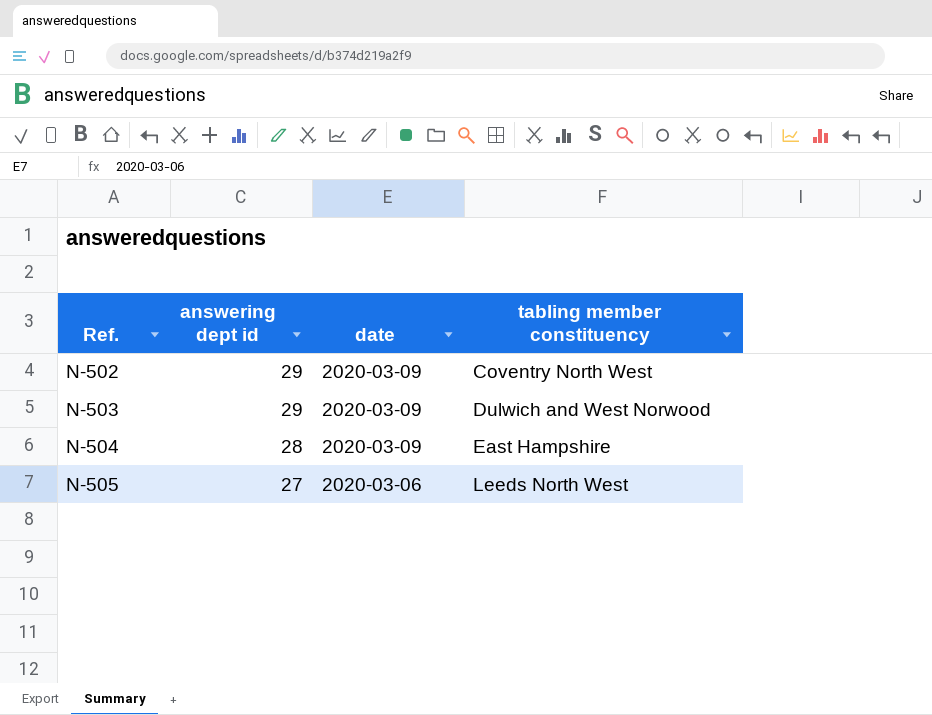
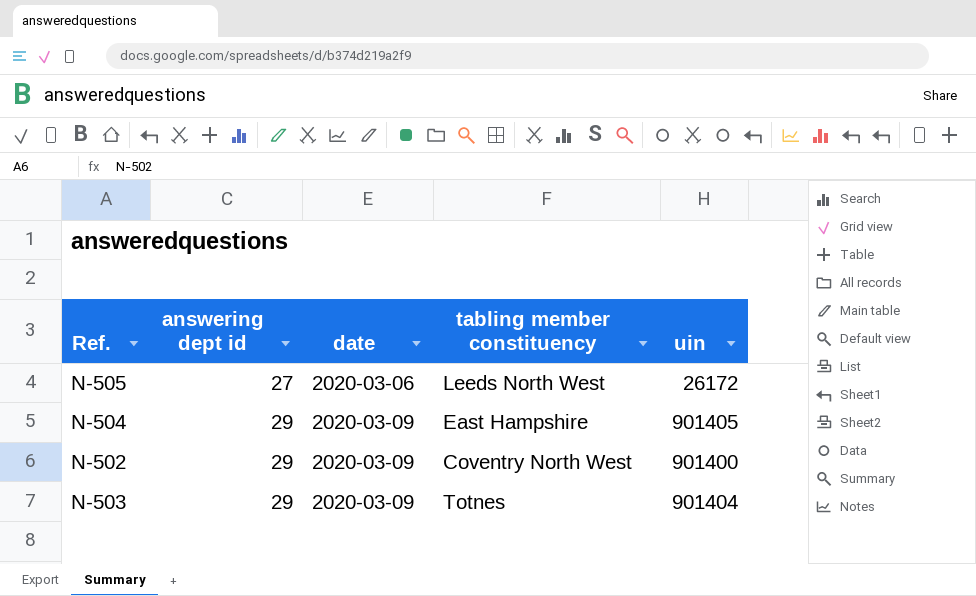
row order: Ref. ascending -> answering dept id ascending
column uin | position: none -> 5
N-504 | answering dept id: 28 -> 29
N-503 | tabling member constituency: Dulwich and West Norwood -> Totnes

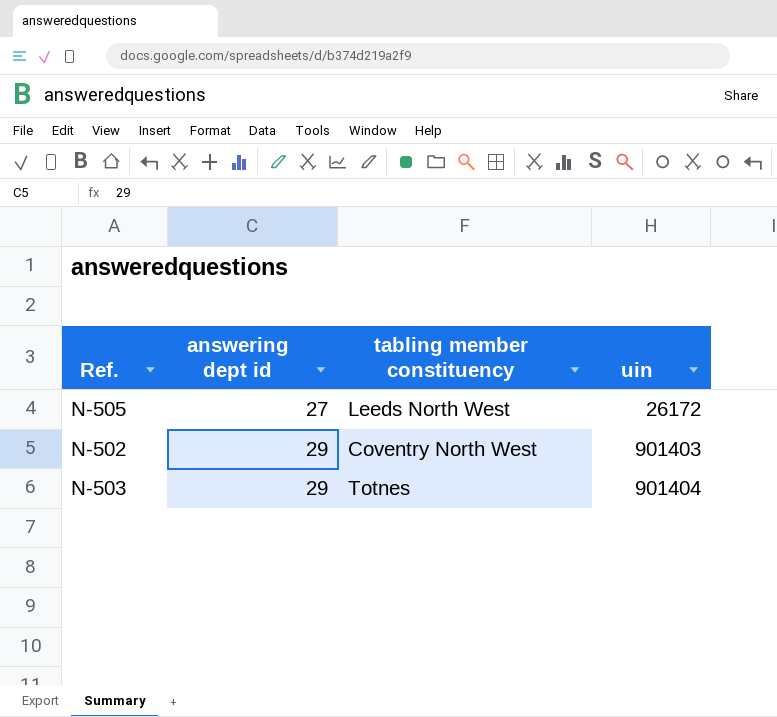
column date | position: 3 -> none
row N-504: 29 | 2020-03-09 | East Hampshire | 901405 -> none
N-502 | uin: 901400 -> 901403

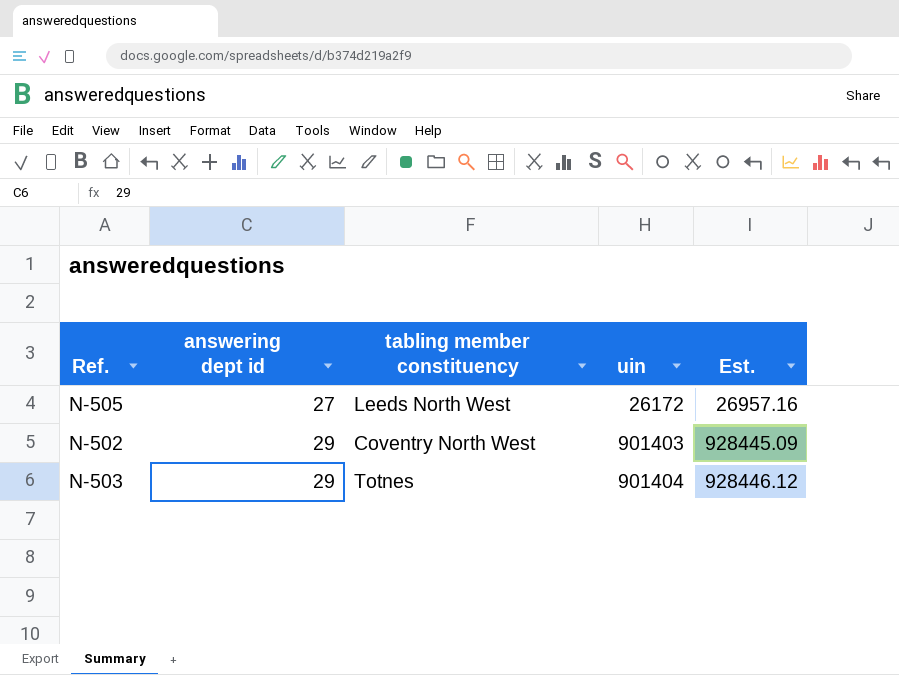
column Est. | formula: none -> [uin] * 1.03

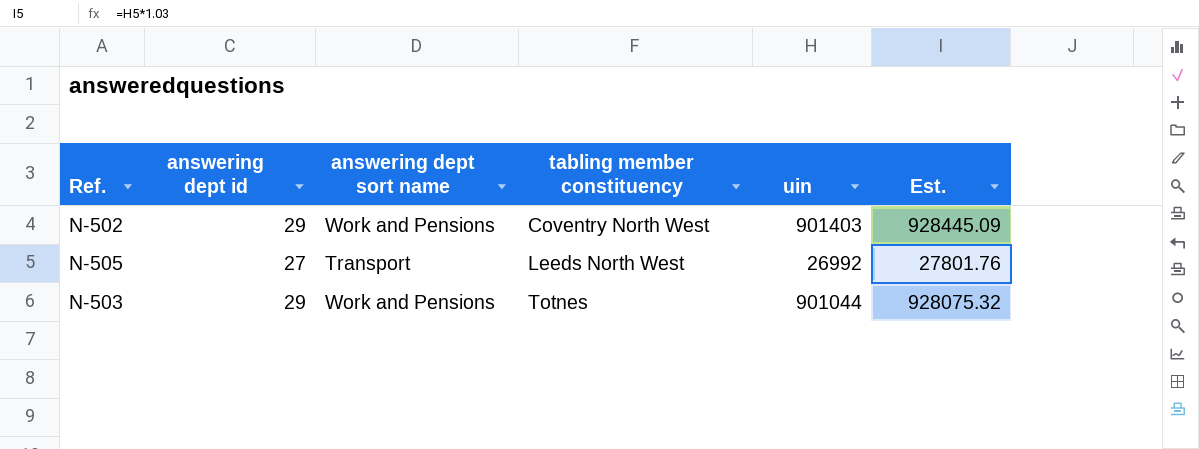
row order: answering dept id ascending -> tabling member constituency ascending
column answering dept sort name | position: none -> 3
N-505 | uin: 26172 -> 26992
N-505 | Est.: 26957.16 -> 27801.76
N-503 | uin: 901404 -> 901044
N-503 | Est.: 928446.12 -> 928075.32

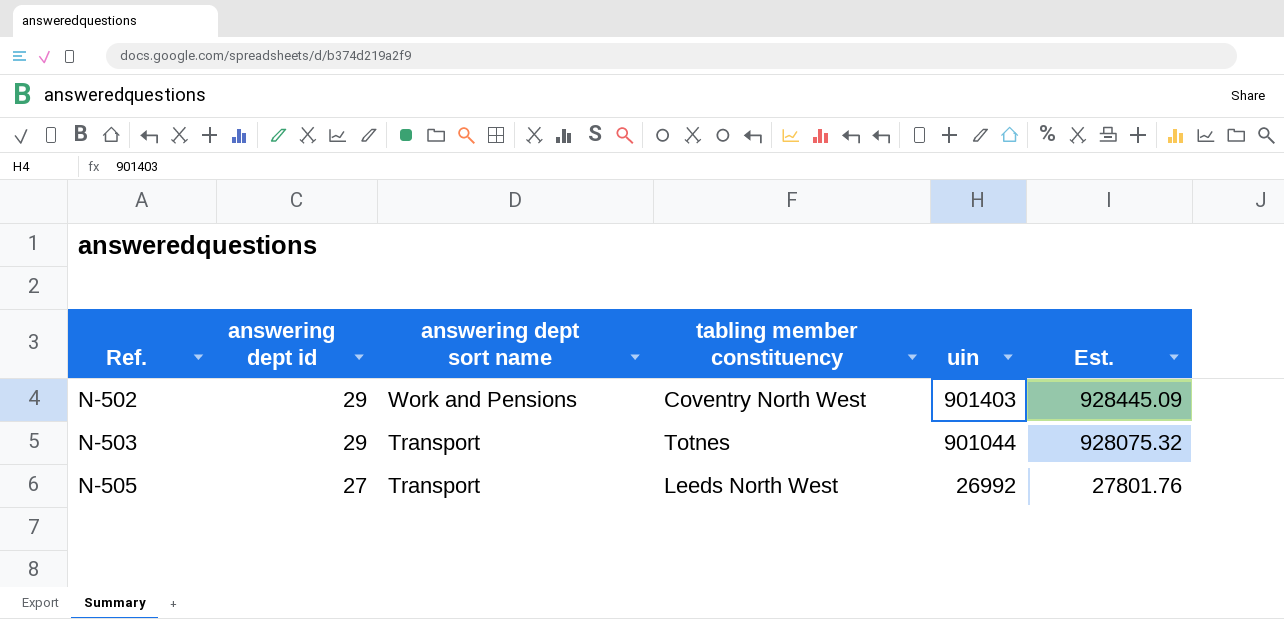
row order: tabling member constituency ascending -> Ref. ascending
N-503 | answering dept sort name: Work and Pensions -> Transport

